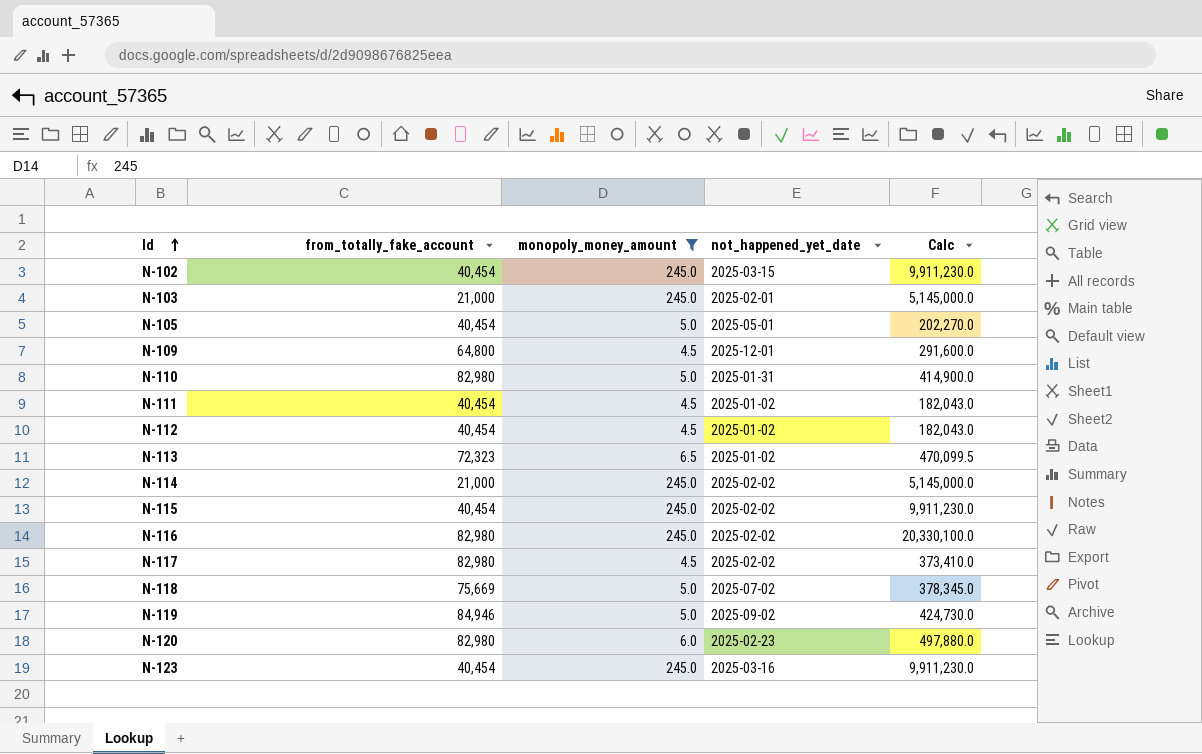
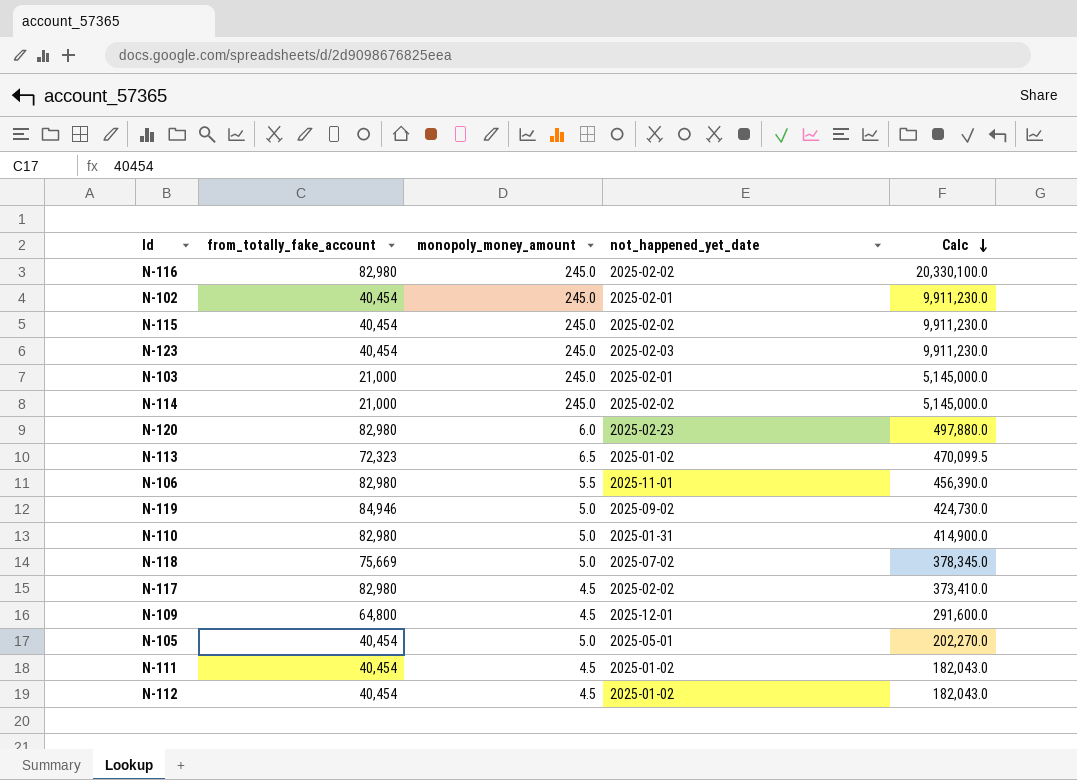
filter: monopoly_money_amount != 5.5 -> none
row order: Id ascending -> Calc descending
N-102 | not_happened_yet_date: 2025-03-15 -> 2025-02-01
N-123 | not_happened_yet_date: 2025-03-16 -> 2025-02-03

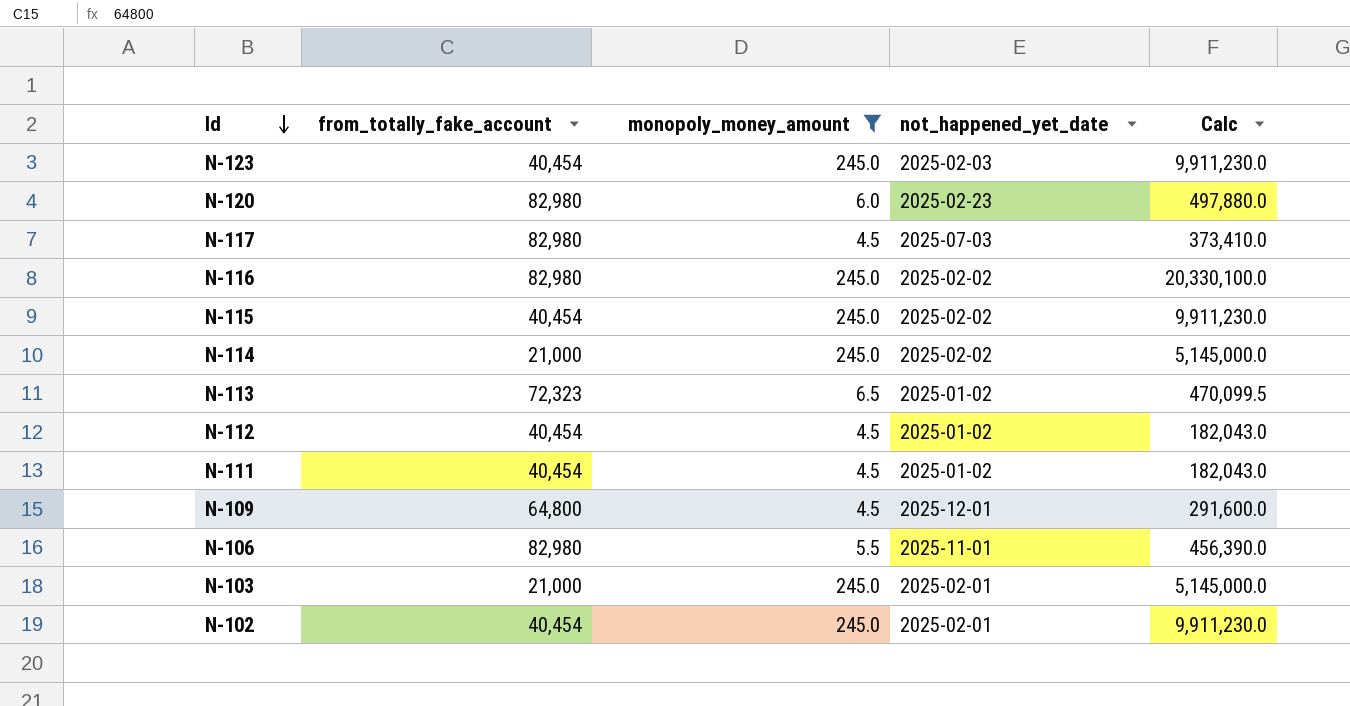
filter: none -> monopoly_money_amount != 5.0
row order: Calc descending -> Id descending
N-117 | not_happened_yet_date: 2025-02-02 -> 2025-07-03

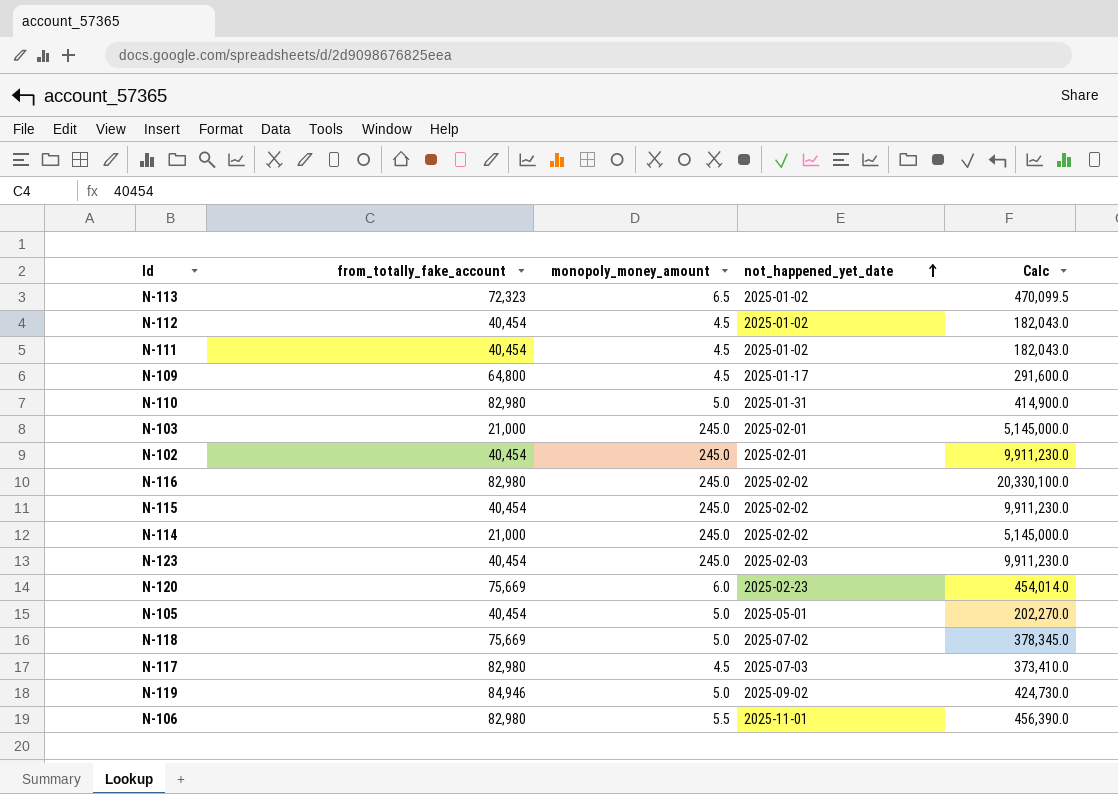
filter: monopoly_money_amount != 5.0 -> none
row order: Id descending -> not_happened_yet_date ascending
N-109 | not_happened_yet_date: 2025-12-01 -> 2025-01-17
N-120 | from_totally_fake_account: 82,980 -> 75,669
N-120 | Calc: 497,880.0 -> 454,014.0

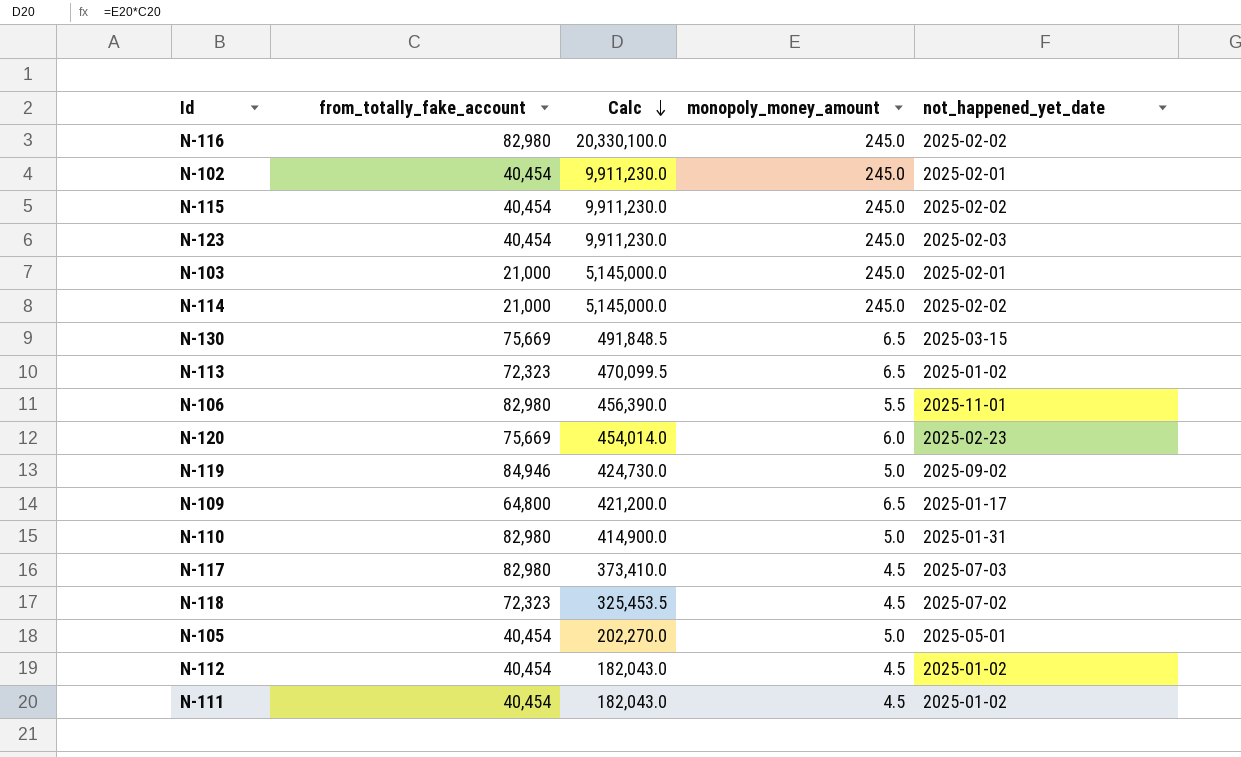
row order: not_happened_yet_date ascending -> Calc descending
column Calc | position: 5 -> 3
row N-130: none -> 75,669 | 491,848.5 | 6.5 | 2025-03-15
N-109 | Calc: 291,600.0 -> 421,200.0
N-109 | monopoly_money_amount: 4.5 -> 6.5
N-118 | from_totally_fake_account: 75,669 -> 72,323
N-118 | Calc: 378,345.0 -> 325,453.5
N-118 | monopoly_money_amount: 5.0 -> 4.5

